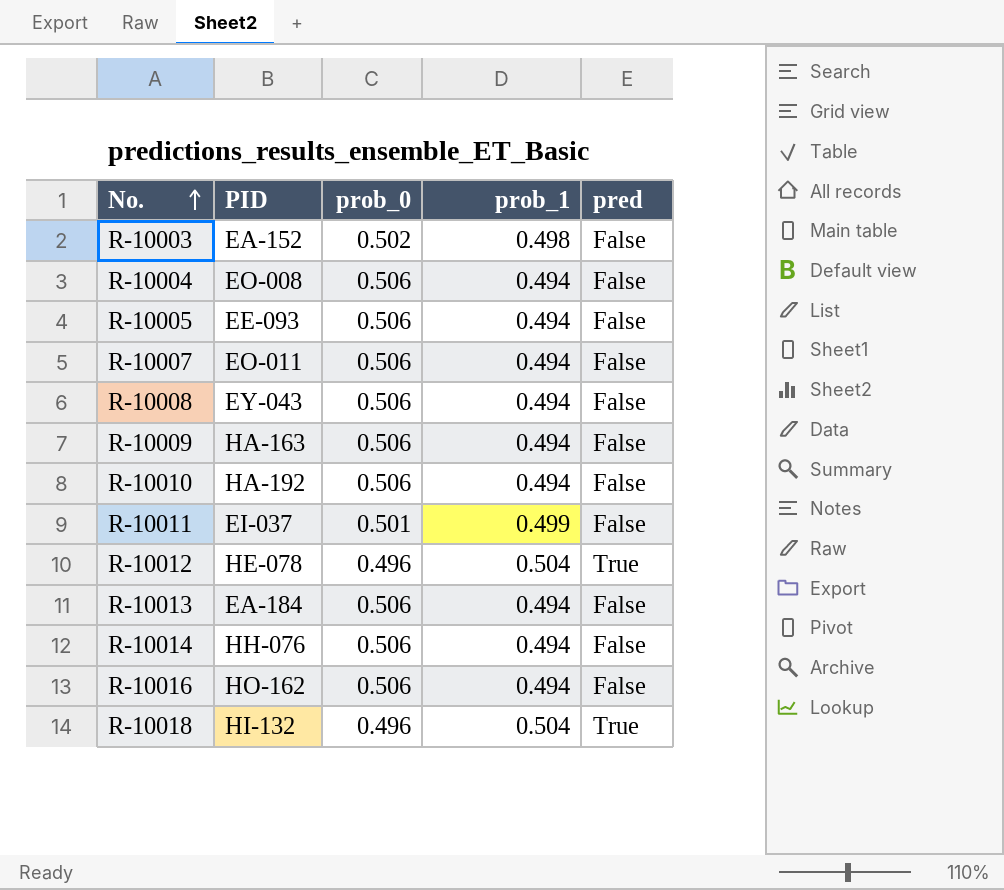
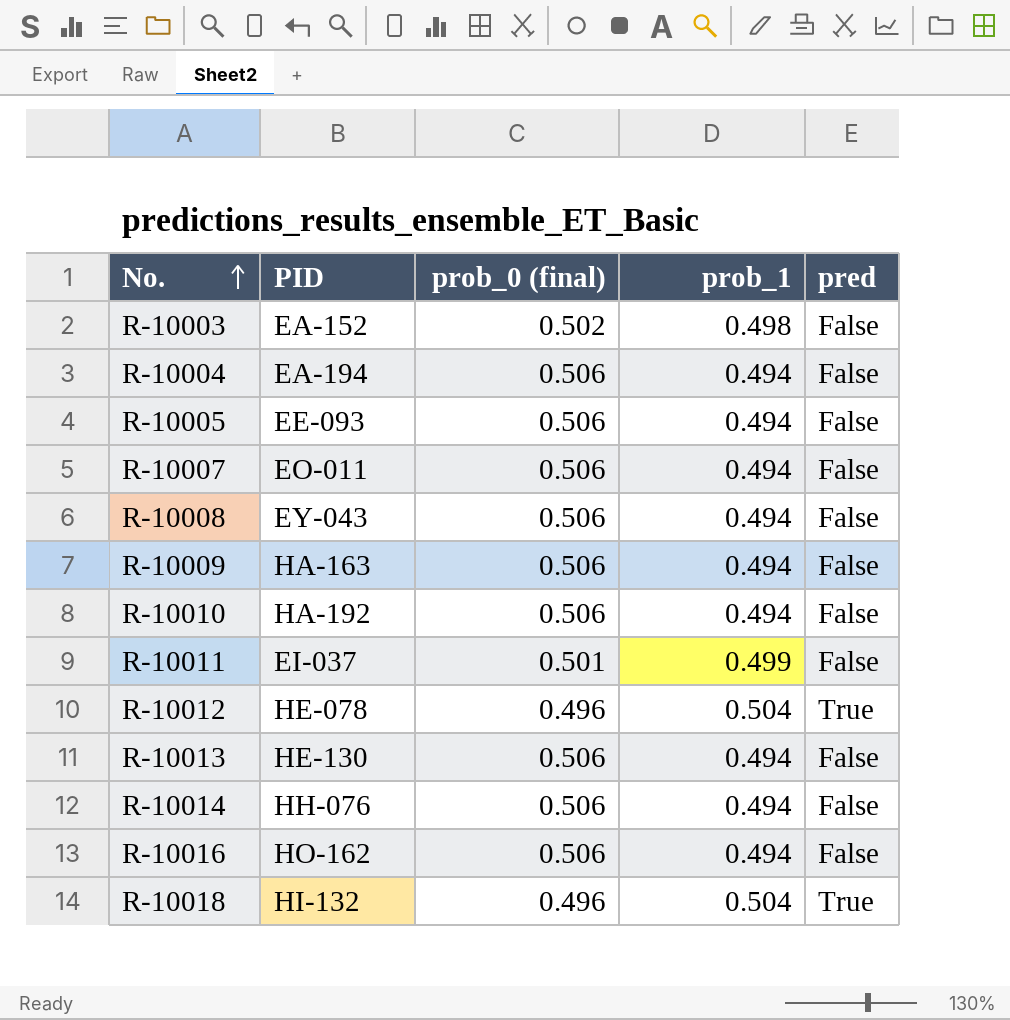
column name: prob_0 -> prob_0 (final)
R-10004 | PID: EO-008 -> EA-194
R-10013 | PID: EA-184 -> HE-130

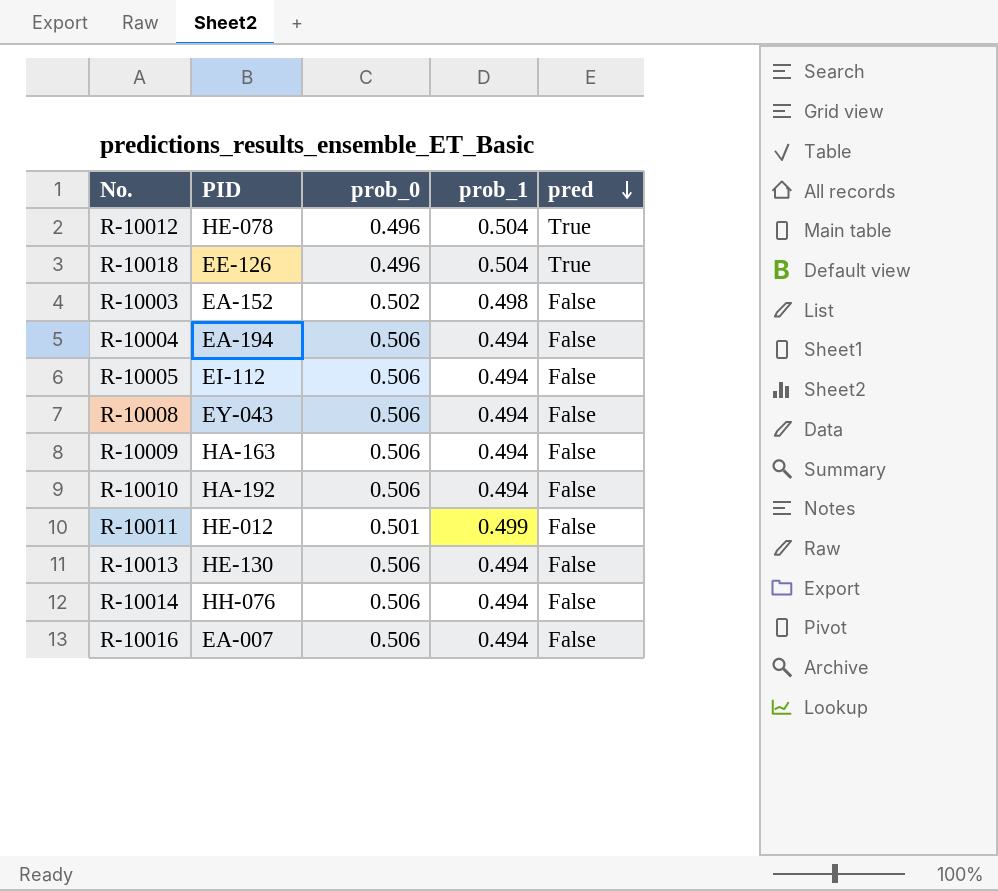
row order: No. ascending -> pred descending
column name: prob_0 (final) -> prob_0
row R-10007: EO-011 | 0.506 | 0.494 | False -> none
R-10018 | PID: HI-132 -> EE-126
R-10005 | PID: EE-093 -> EI-112
R-10011 | PID: EI-037 -> HE-012
R-10016 | PID: HO-162 -> EA-007

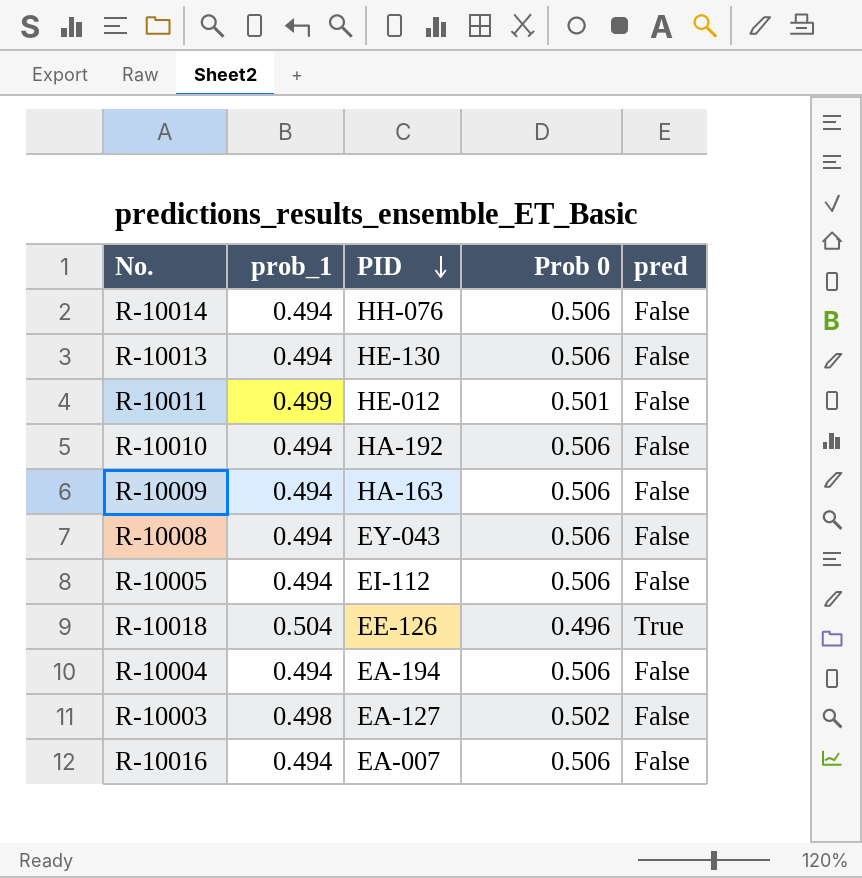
row order: pred descending -> PID descending
column prob_1 | position: 4 -> 2
column name: prob_0 -> Prob 0
row R-10012: HE-078 | 0.496 | 0.504 | True -> none
R-10003 | PID: EA-152 -> EA-127

